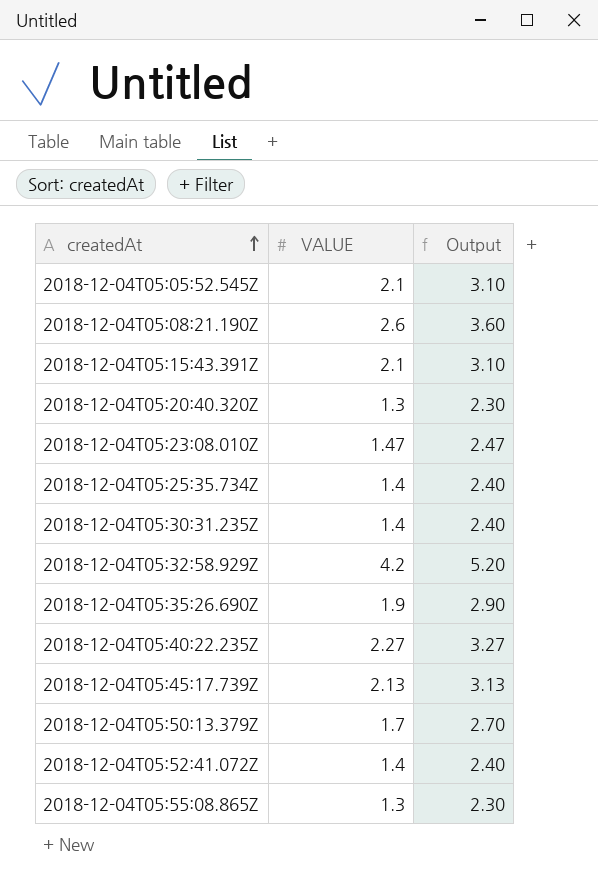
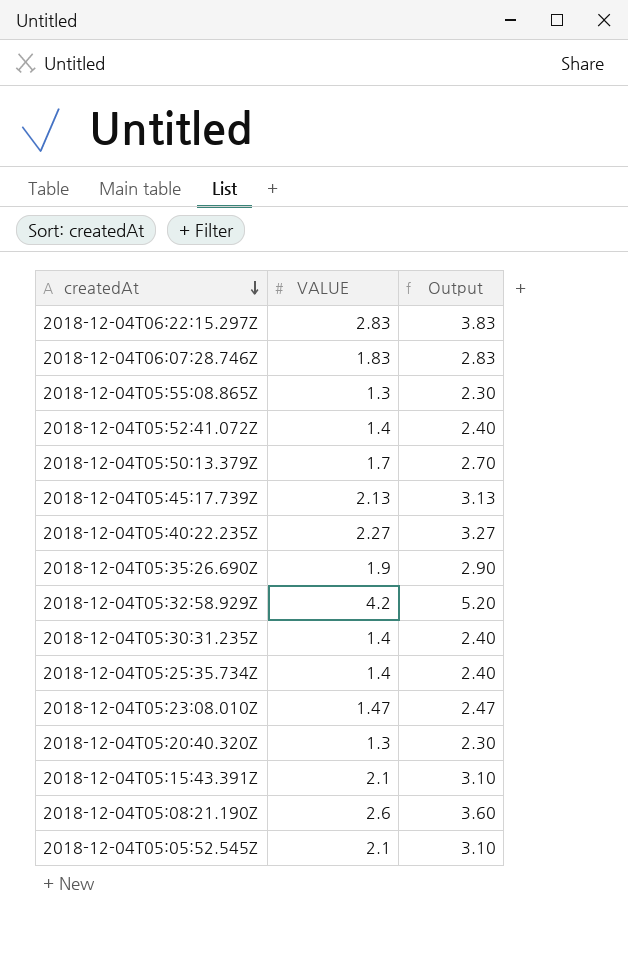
row order: createdAt ascending -> createdAt descending
row 2018-12-04T06:22:15.297Z: none -> 2.83 | 3.83
row 2018-12-04T06:07:28.746Z: none -> 1.83 | 2.83

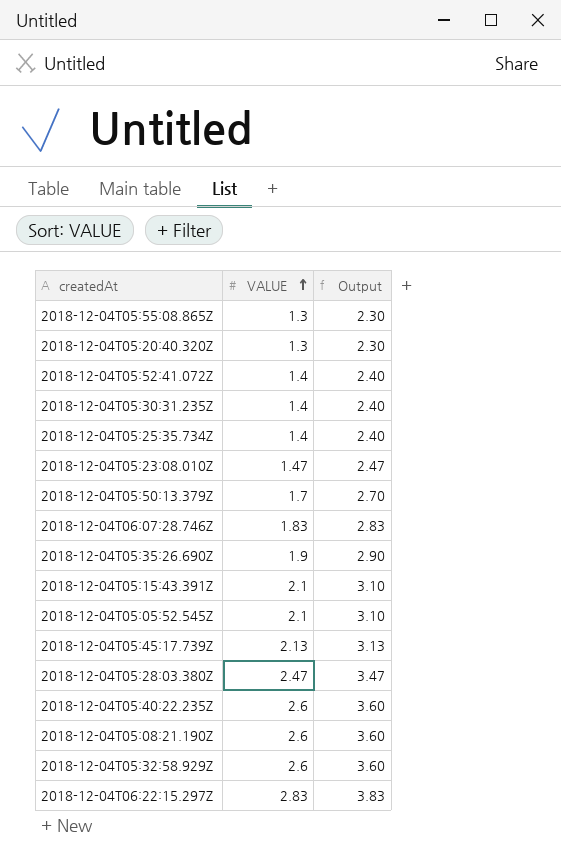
row order: createdAt descending -> VALUE ascending
row 2018-12-04T05:28:03.380Z: none -> 2.47 | 3.47
2018-12-04T05:40:22.235Z | VALUE: 2.27 -> 2.6
2018-12-04T05:40:22.235Z | Output: 3.27 -> 3.60
2018-12-04T05:32:58.929Z | VALUE: 4.2 -> 2.6
2018-12-04T05:32:58.929Z | Output: 5.20 -> 3.60

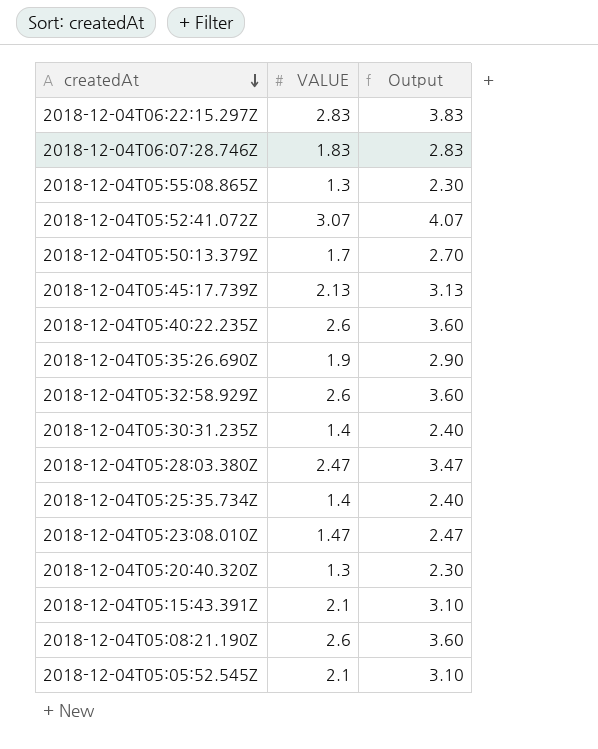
row order: VALUE ascending -> createdAt descending
2018-12-04T05:52:41.072Z | VALUE: 1.4 -> 3.07
2018-12-04T05:52:41.072Z | Output: 2.40 -> 4.07

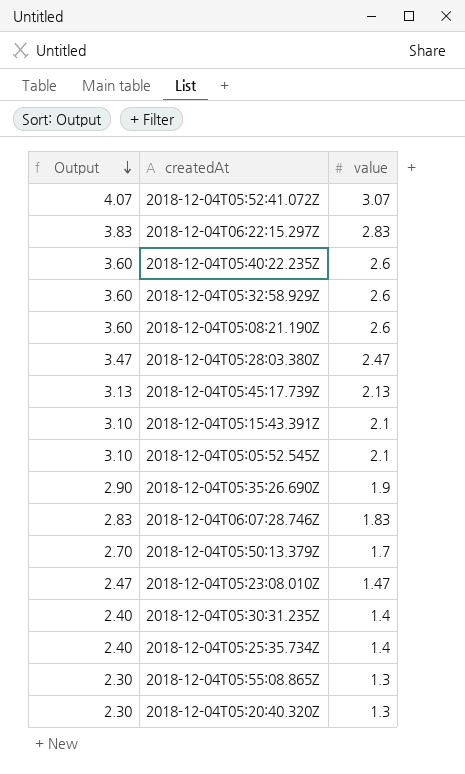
row order: createdAt descending -> Output descending
column Output | position: 3 -> 1
column name: VALUE -> value

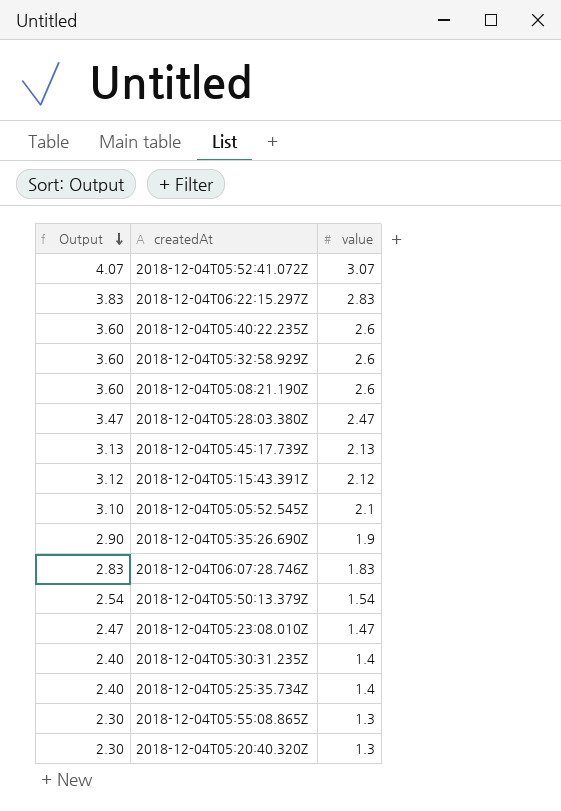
2018-12-04T05:15:43.391Z | Output: 3.10 -> 3.12
2018-12-04T05:15:43.391Z | value: 2.1 -> 2.12
2018-12-04T05:50:13.379Z | Output: 2.70 -> 2.54
2018-12-04T05:50:13.379Z | value: 1.7 -> 1.54

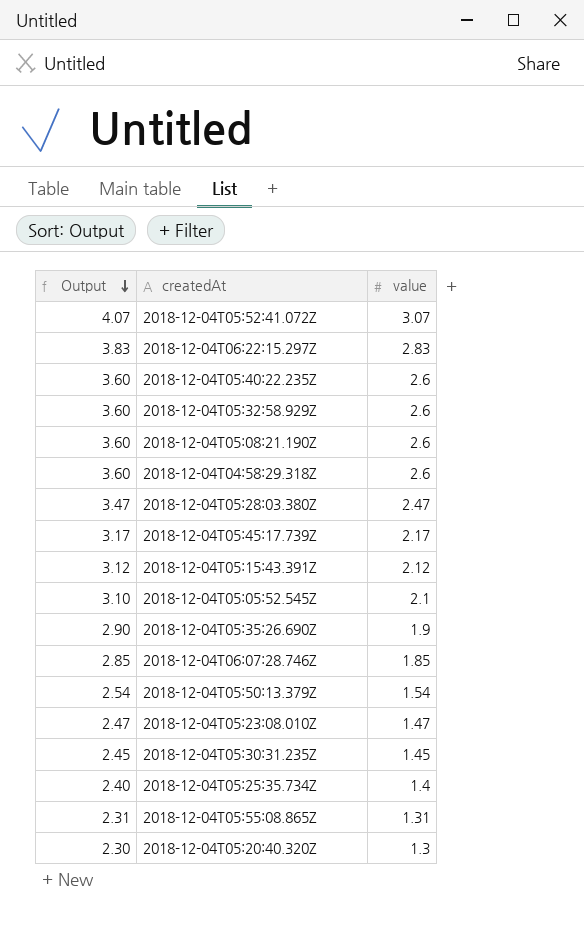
row 2018-12-04T04:58:29.318Z: none -> 3.60 | 2.6
2018-12-04T05:45:17.739Z | Output: 3.13 -> 3.17
2018-12-04T05:45:17.739Z | value: 2.13 -> 2.17
2018-12-04T06:07:28.746Z | Output: 2.83 -> 2.85
2018-12-04T06:07:28.746Z | value: 1.83 -> 1.85
2018-12-04T05:30:31.235Z | Output: 2.40 -> 2.45
2018-12-04T05:30:31.235Z | value: 1.4 -> 1.45
2018-12-04T05:55:08.865Z | Output: 2.30 -> 2.31
2018-12-04T05:55:08.865Z | value: 1.3 -> 1.31

